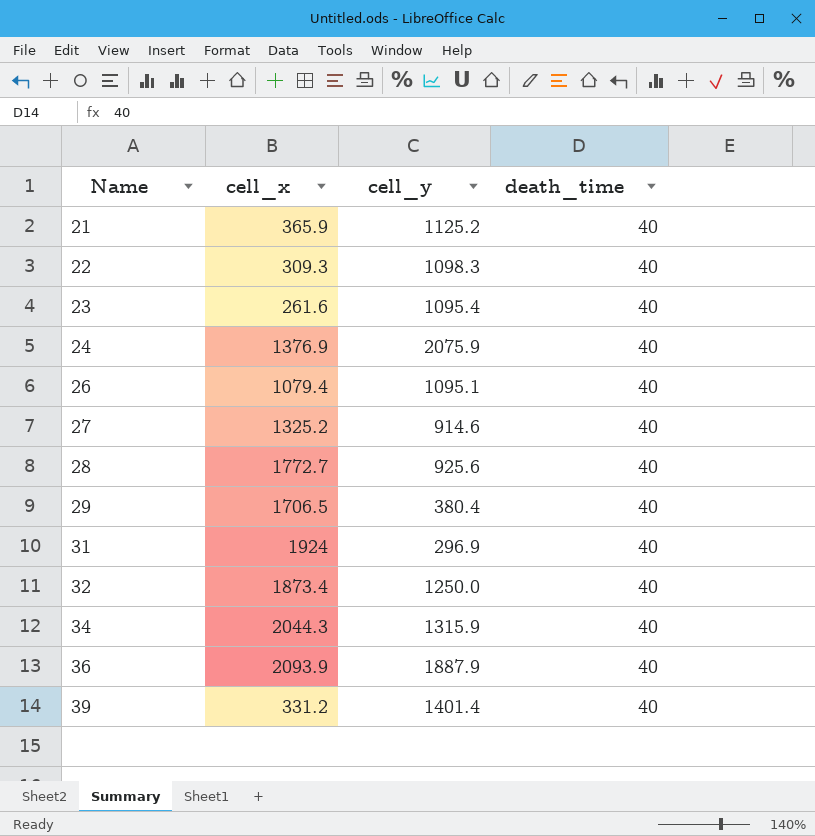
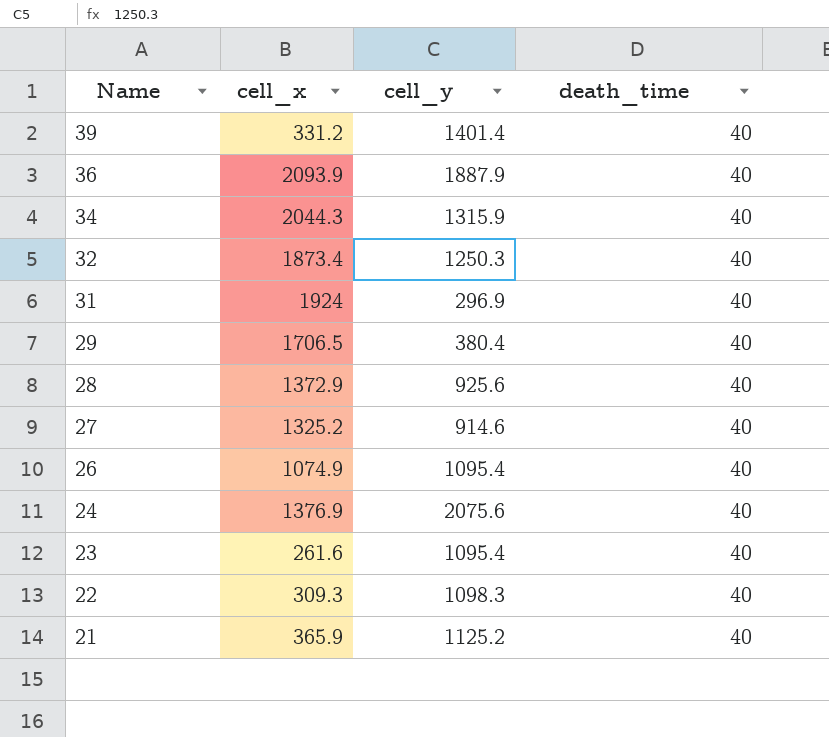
row order: Name ascending -> Name descending
32 | cell_y: 1250.0 -> 1250.3
28 | cell_x: 1772.7 -> 1372.9
26 | cell_x: 1079.4 -> 1074.9
26 | cell_y: 1095.1 -> 1095.4
24 | cell_y: 2075.9 -> 2075.6

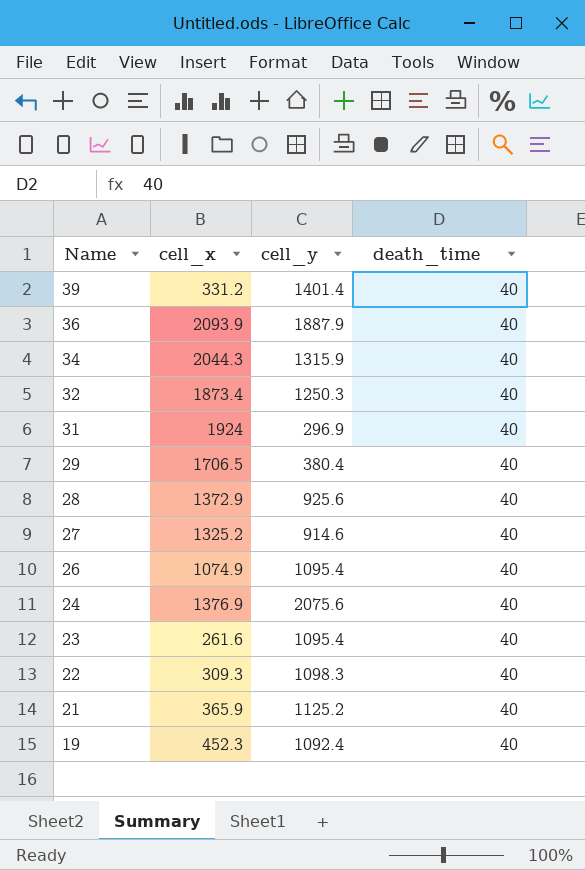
row 19: none -> 452.3 | 1092.4 | 40

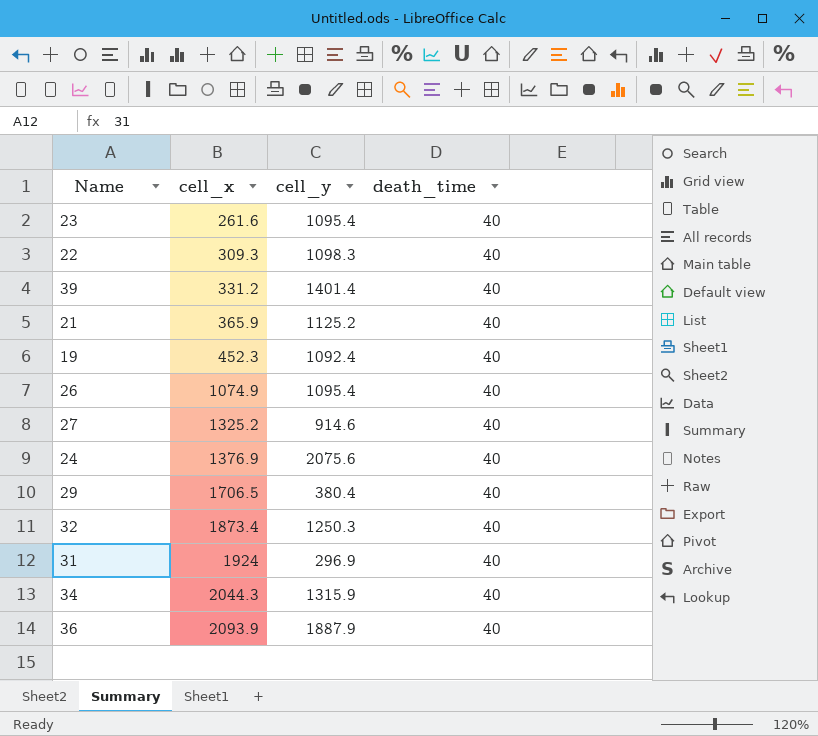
row order: Name descending -> cell_x ascending
row 28: 1372.9 | 925.6 | 40 -> none

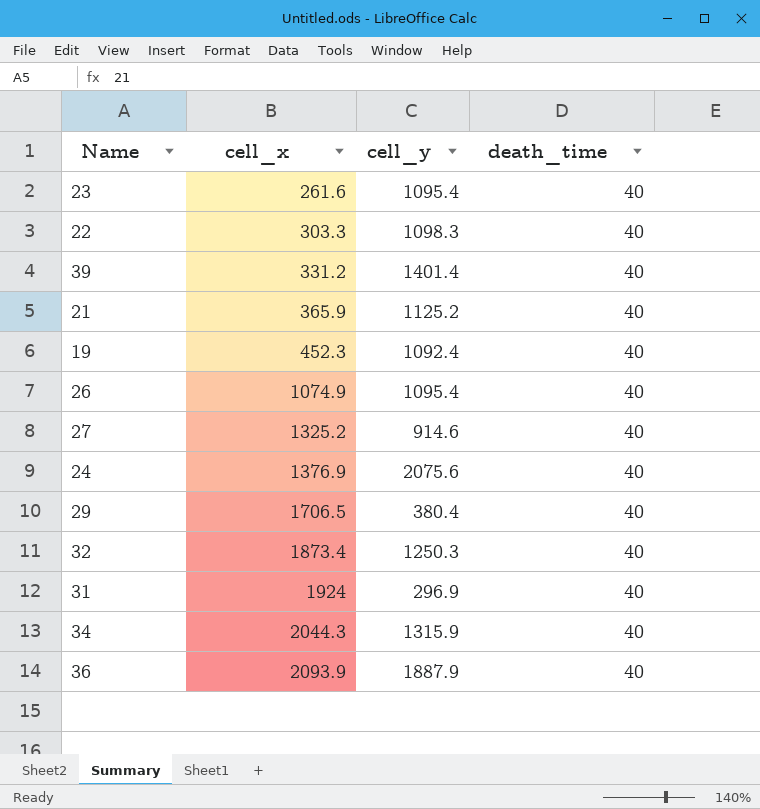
22 | cell_x: 309.3 -> 303.3

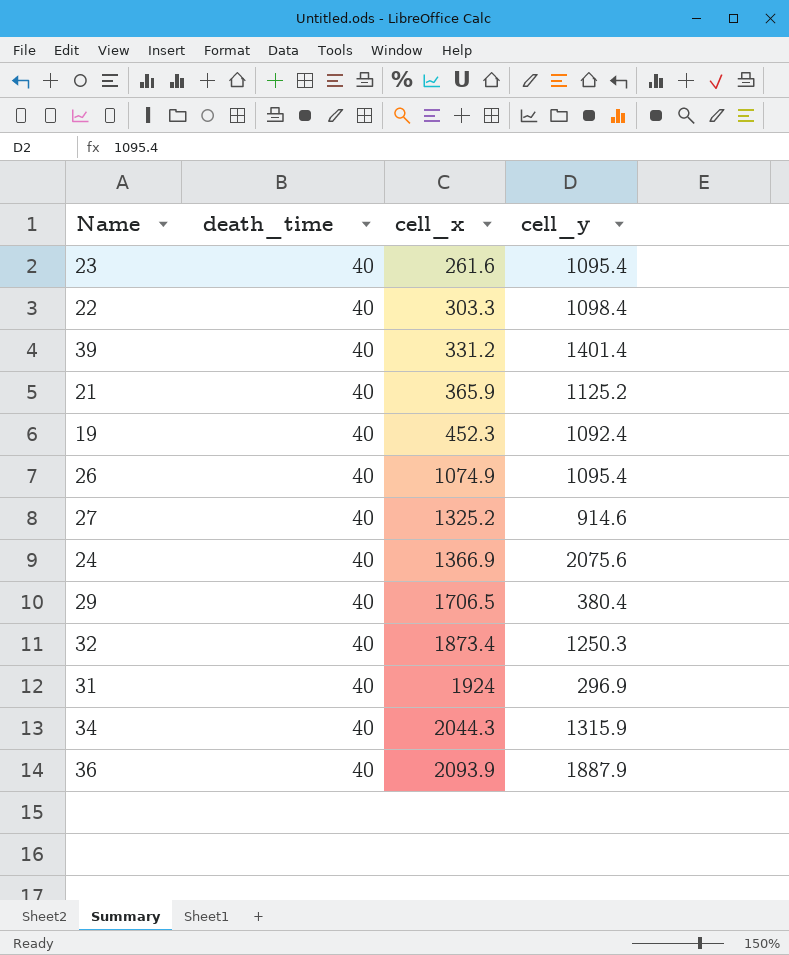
column death_time | position: 4 -> 2
22 | cell_y: 1098.3 -> 1098.4
24 | cell_x: 1376.9 -> 1366.9

